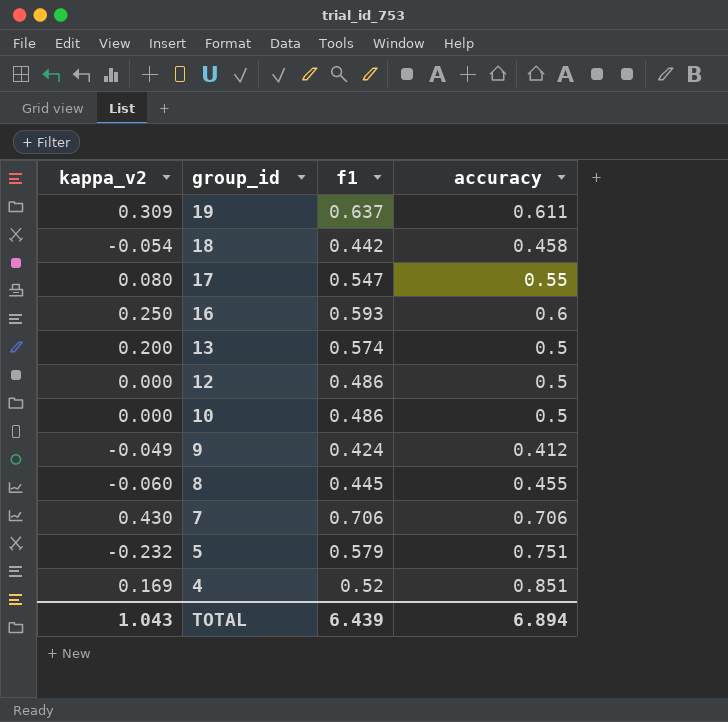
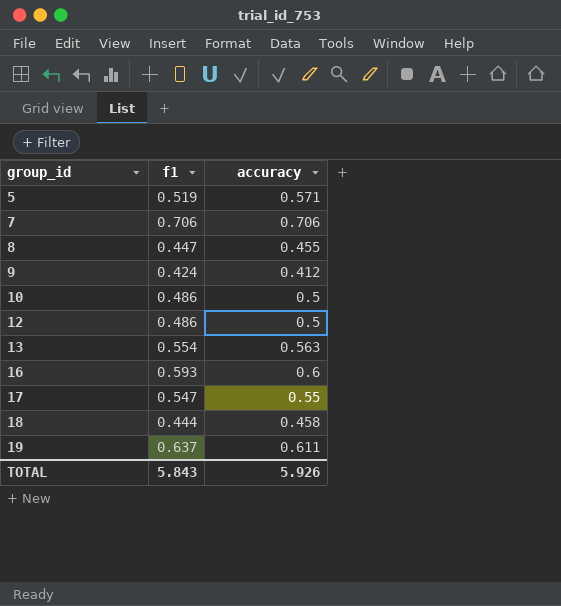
row order: group_id descending -> group_id ascending
column kappa_v2 | position: 1 -> none
row 4: 0.169 | 0.52 | 0.851 -> none
5 | f1: 0.579 -> 0.519
5 | accuracy: 0.751 -> 0.571
8 | f1: 0.445 -> 0.447
13 | f1: 0.574 -> 0.554
13 | accuracy: 0.5 -> 0.563
18 | f1: 0.442 -> 0.444
TOTAL | f1: 6.439 -> 5.843
TOTAL | accuracy: 6.894 -> 5.926

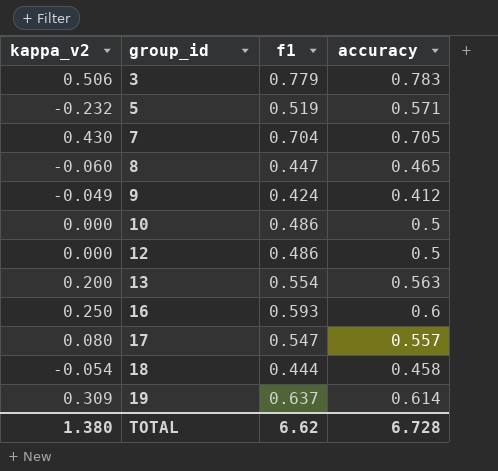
column kappa_v2 | position: none -> 1
row 3: none -> 0.506 | 0.779 | 0.783
7 | f1: 0.706 -> 0.704
7 | accuracy: 0.706 -> 0.705
8 | accuracy: 0.455 -> 0.465
17 | accuracy: 0.55 -> 0.557
19 | accuracy: 0.611 -> 0.614
TOTAL | f1: 5.843 -> 6.62
TOTAL | accuracy: 5.926 -> 6.728

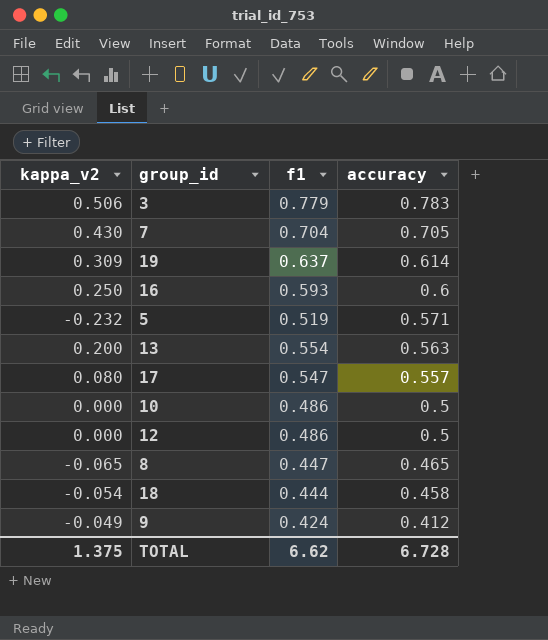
row order: group_id ascending -> accuracy descending
8 | kappa_v2: -0.060 -> -0.065
TOTAL | kappa_v2: 1.380 -> 1.375

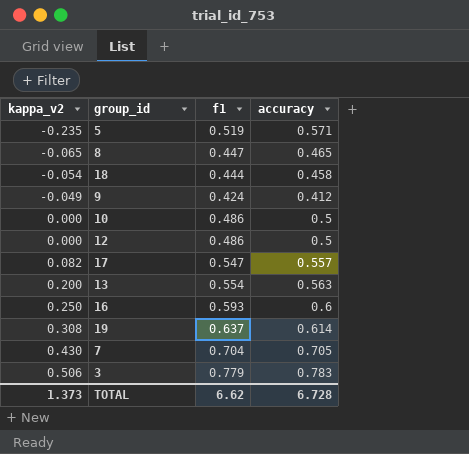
row order: accuracy descending -> kappa_v2 ascending
5 | kappa_v2: -0.232 -> -0.235
17 | kappa_v2: 0.080 -> 0.082
19 | kappa_v2: 0.309 -> 0.308
TOTAL | kappa_v2: 1.375 -> 1.373

